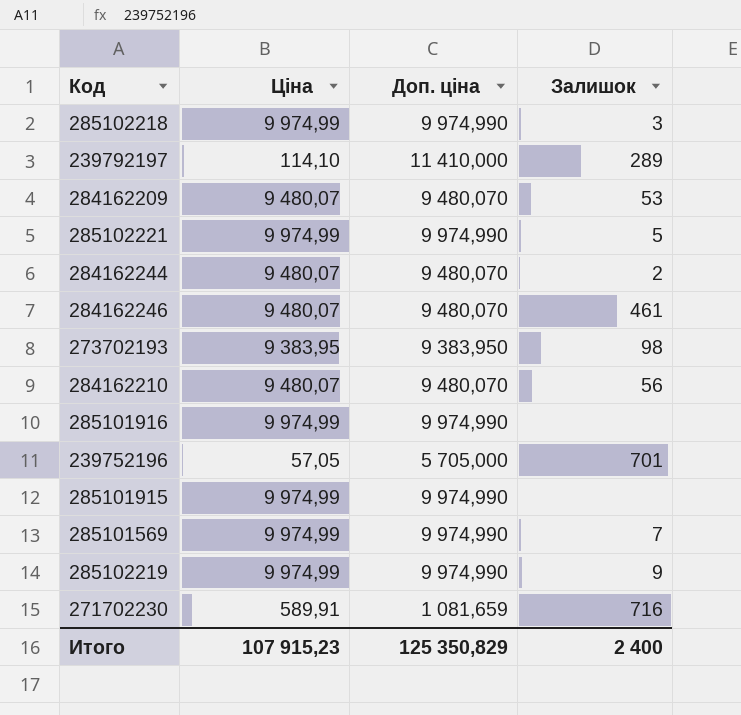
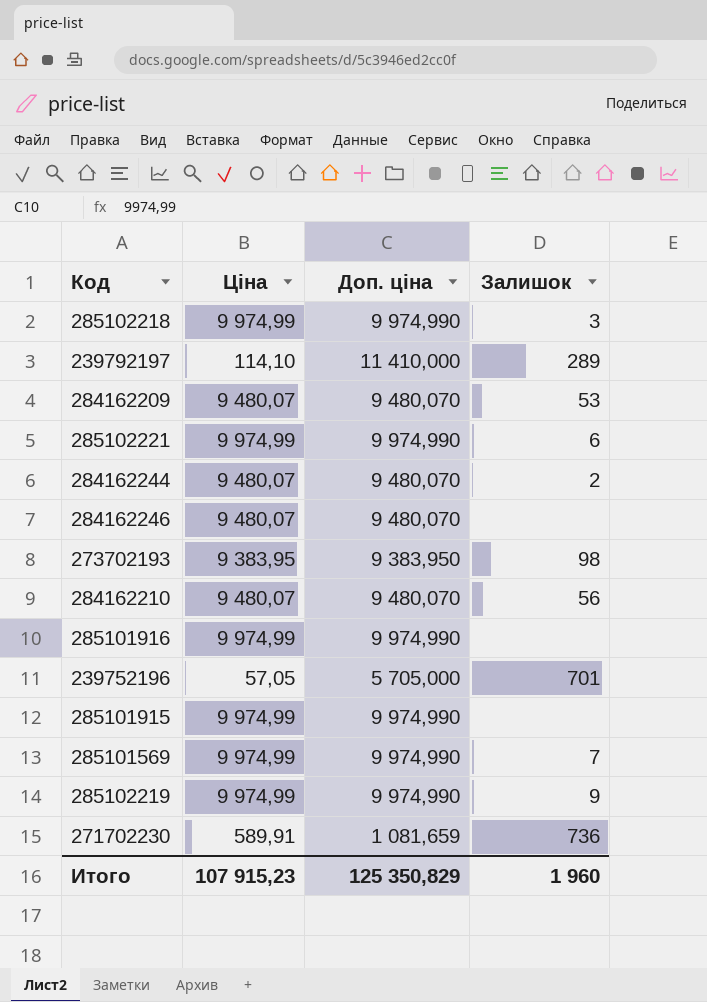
285102221 | Залишок: 5 -> 6
284162246 | Залишок: 461 -> none
271702230 | Залишок: 716 -> 736
Итого | Залишок: 2 400 -> 1 960

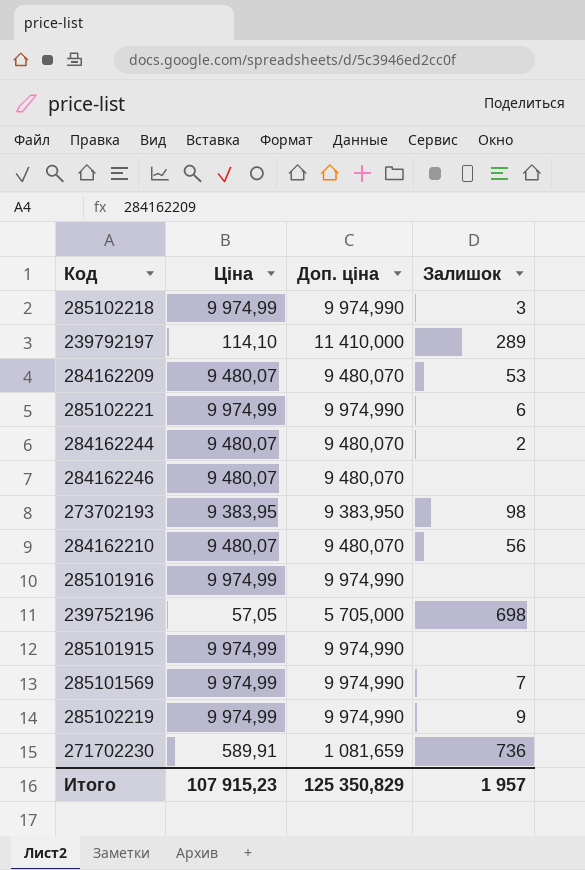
239752196 | Залишок: 701 -> 698
Итого | Залишок: 1 960 -> 1 957

